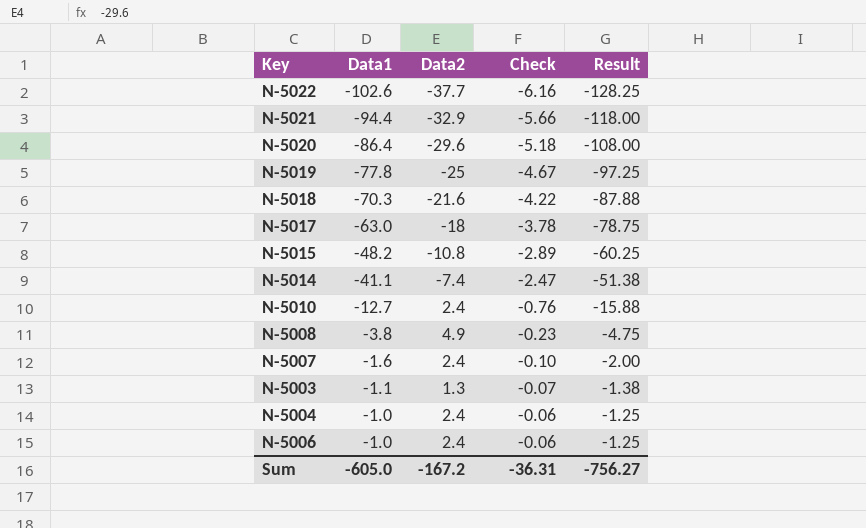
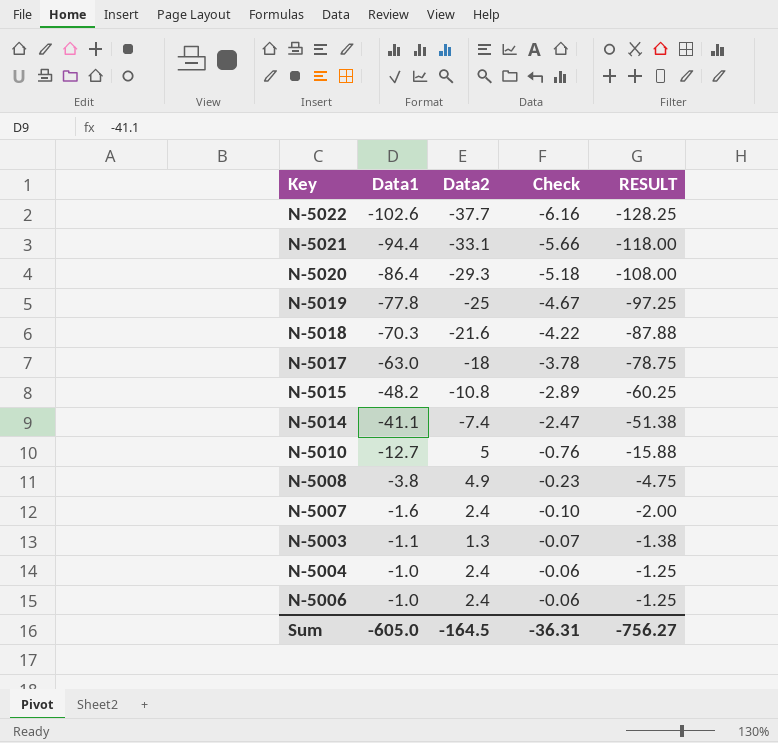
column name: Result -> RESULT
N-5021 | Data2: -32.9 -> -33.1
N-5020 | Data2: -29.6 -> -29.3
N-5010 | Data2: 2.4 -> 5
Sum | Data2: -167.2 -> -164.5

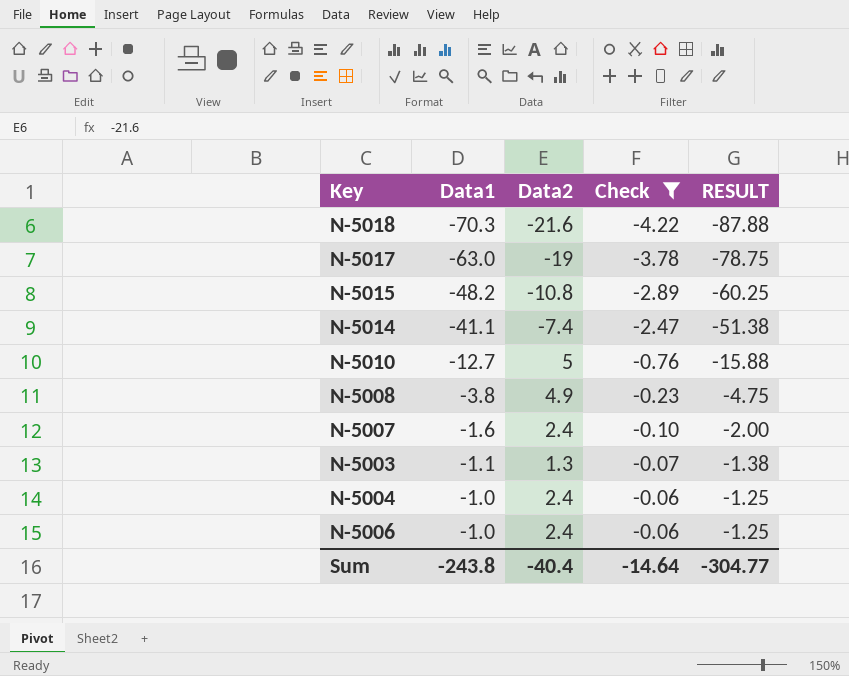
filter: none -> Check >= -4.22
N-5017 | Data2: -18 -> -19
Sum | Data1: -605.0 -> -243.8
Sum | Data2: -164.5 -> -40.4
Sum | Check: -36.31 -> -14.64
Sum | RESULT: -756.27 -> -304.77

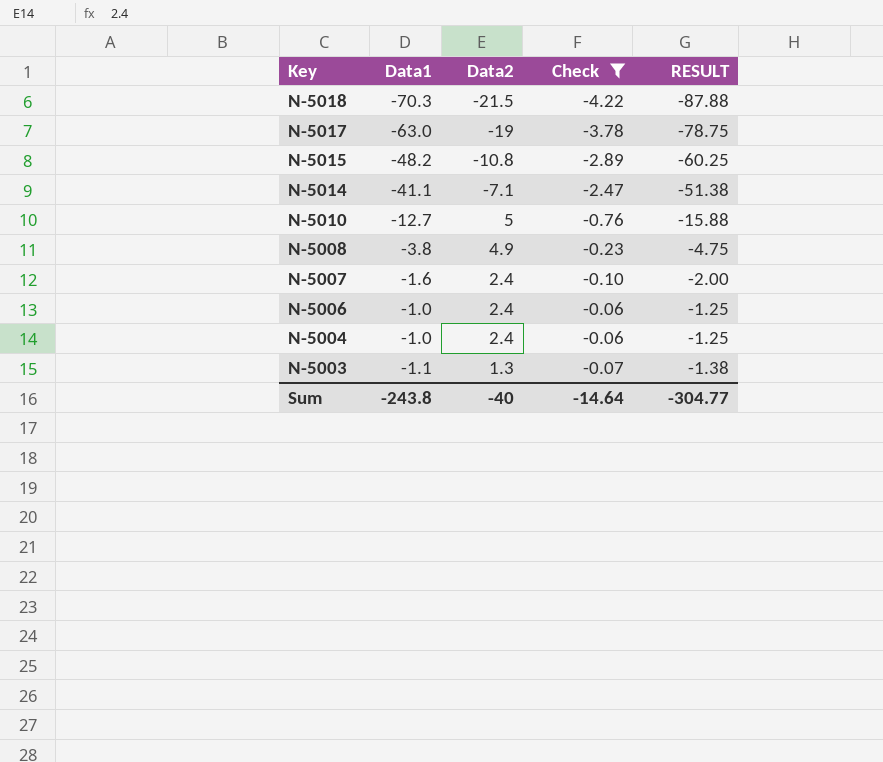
row order: Data1 ascending -> Key descending
N-5018 | Data2: -21.6 -> -21.5
N-5014 | Data2: -7.4 -> -7.1
Sum | Data2: -40.4 -> -40

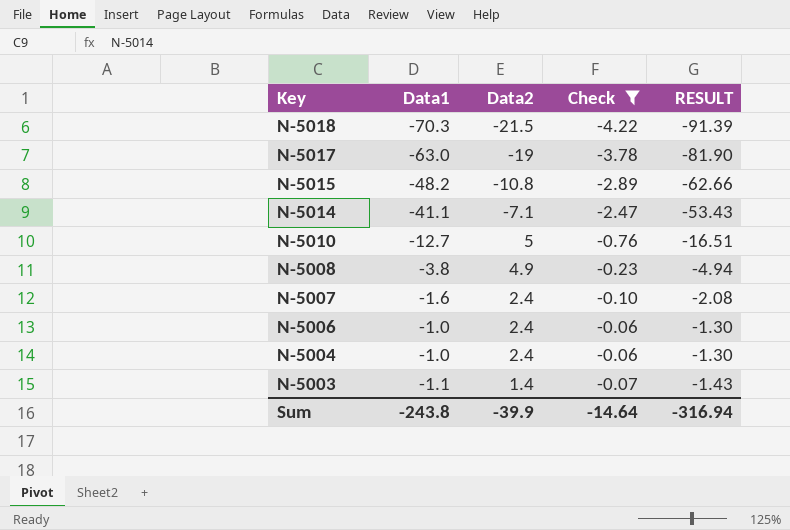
column RESULT | formula: [Data1] * 1.25 -> [Data1] * 1.3
N-5003 | Data2: 1.3 -> 1.4
Sum | Data2: -40 -> -39.9
Sum | RESULT: -304.77 -> -316.94

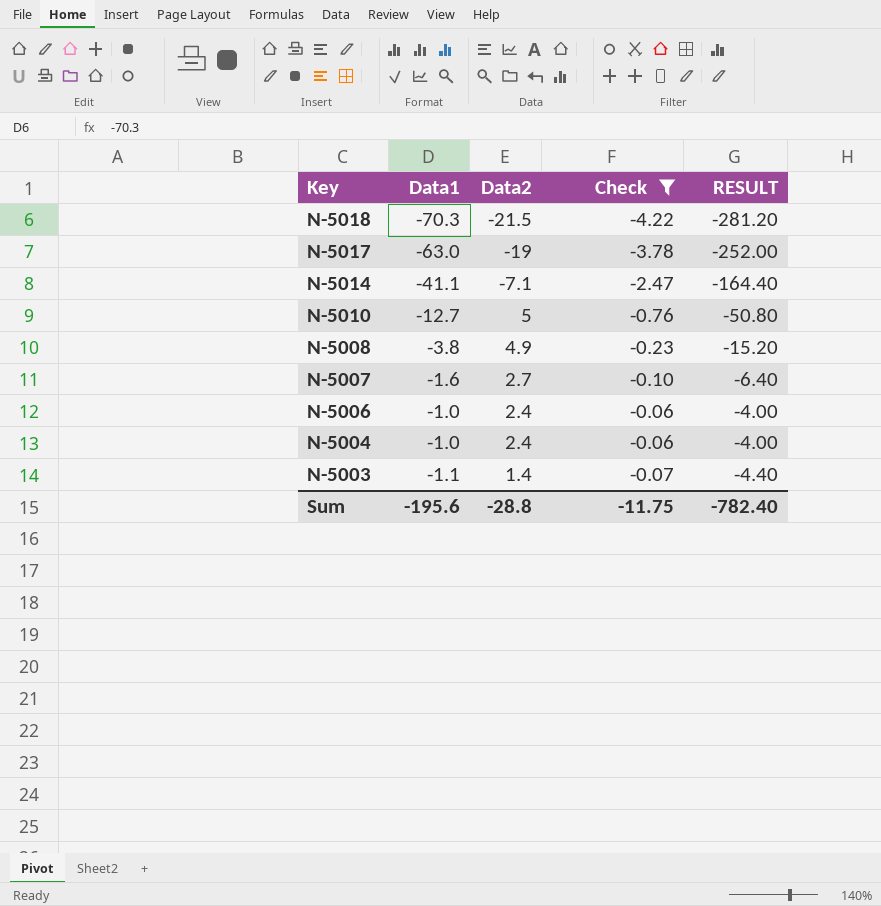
column RESULT | formula: [Data1] * 1.3 -> [Data1] * 4
row N-5015: -48.2 | -10.8 | -2.89 | -62.66 -> none
N-5007 | Data2: 2.4 -> 2.7
Sum | Data1: -243.8 -> -195.6
Sum | Data2: -39.9 -> -28.8
Sum | Check: -14.64 -> -11.75
Sum | RESULT: -316.94 -> -782.40

